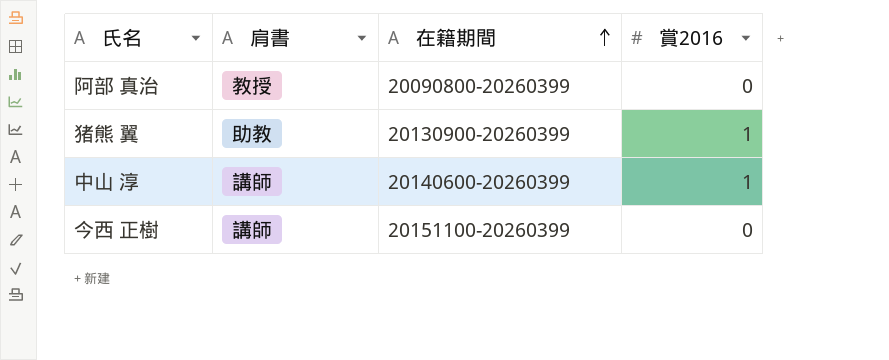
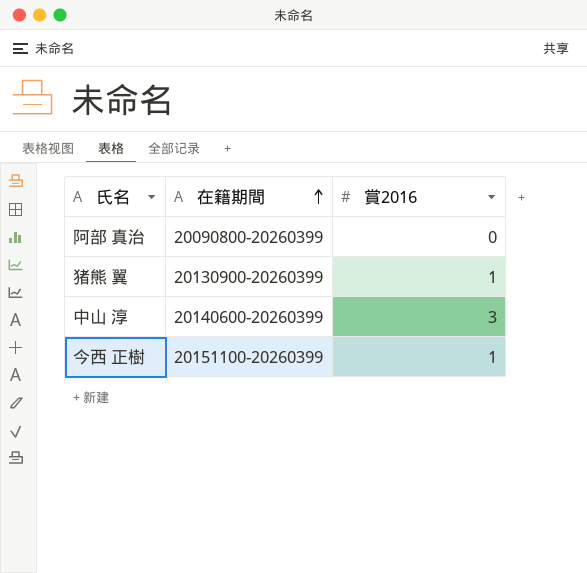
column 肩書 | position: 2 -> none
中山 淳 | 賞2016: 1 -> 3
今西 正樹 | 賞2016: 0 -> 1

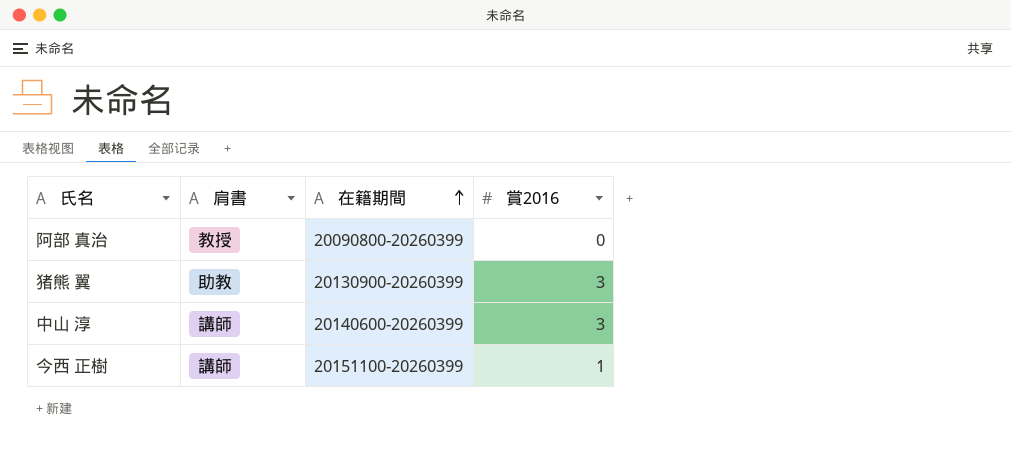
column 肩書 | position: none -> 2
猪熊 翼 | 賞2016: 1 -> 3

